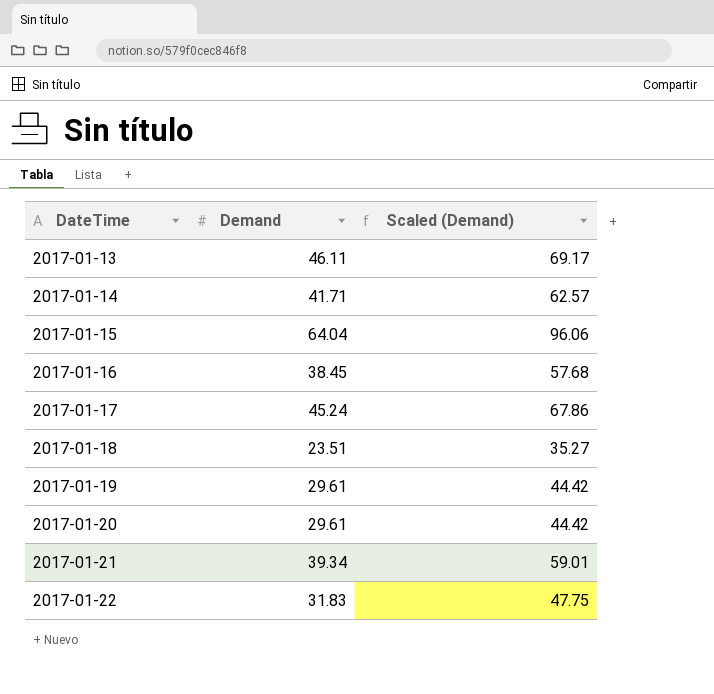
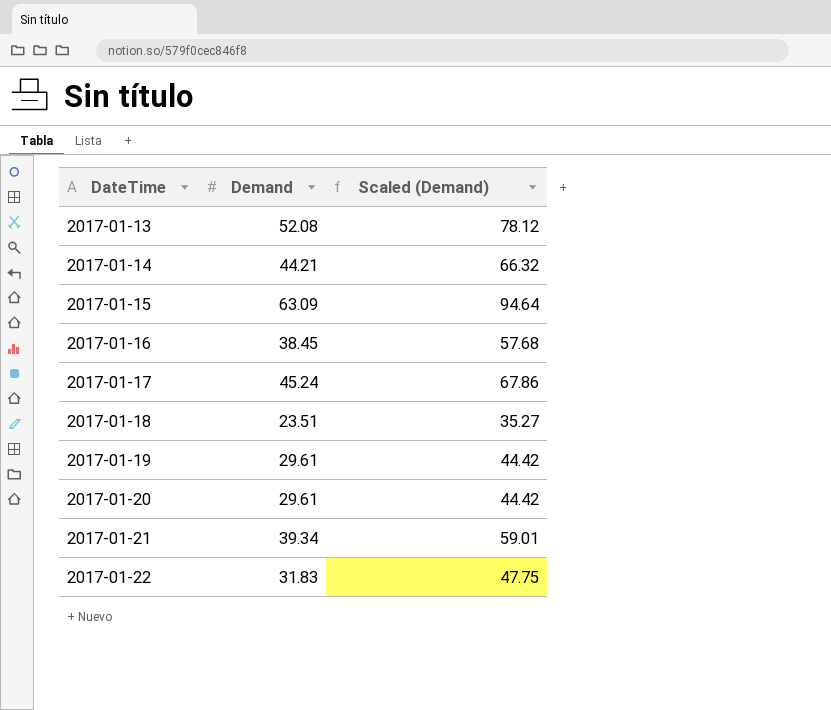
2017-01-13 | Demand: 46.11 -> 52.08
2017-01-13 | Scaled (Demand): 69.17 -> 78.12
2017-01-14 | Demand: 41.71 -> 44.21
2017-01-14 | Scaled (Demand): 62.57 -> 66.32
2017-01-15 | Demand: 64.04 -> 63.09
2017-01-15 | Scaled (Demand): 96.06 -> 94.64

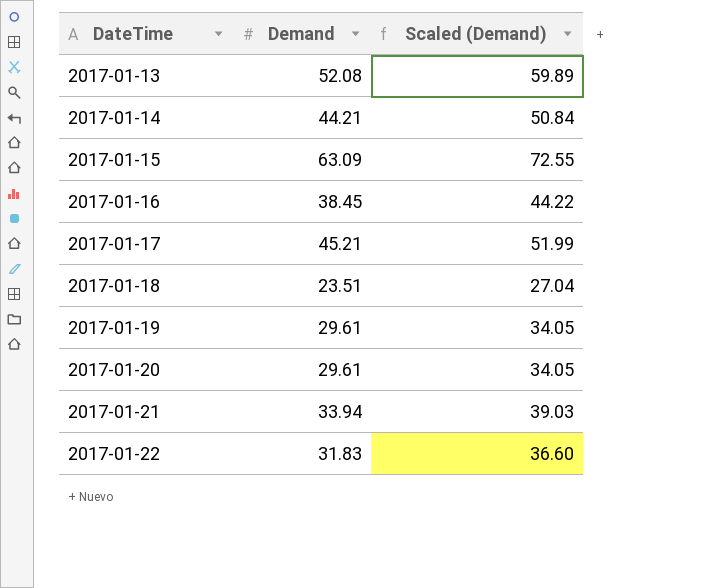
column Scaled (Demand) | formula: [Demand] * 1.5 -> [Demand] * 1.15
2017-01-17 | Demand: 45.24 -> 45.21
2017-01-21 | Demand: 39.34 -> 33.94

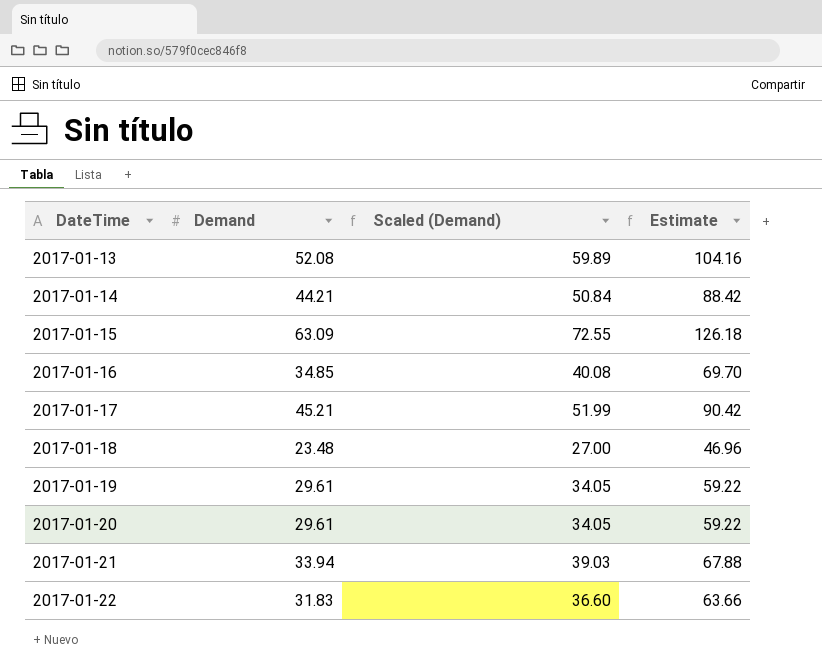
column Estimate | formula: none -> [Demand] * 2
2017-01-16 | Demand: 38.45 -> 34.85
2017-01-16 | Scaled (Demand): 44.22 -> 40.08
2017-01-18 | Demand: 23.51 -> 23.48
2017-01-18 | Scaled (Demand): 27.04 -> 27.00

